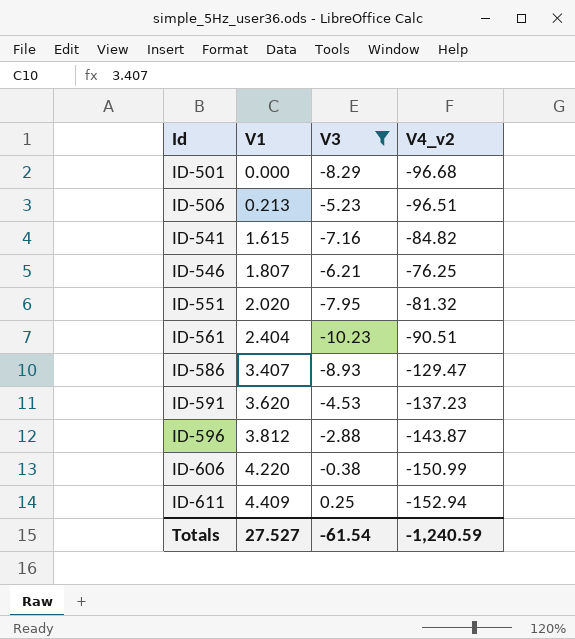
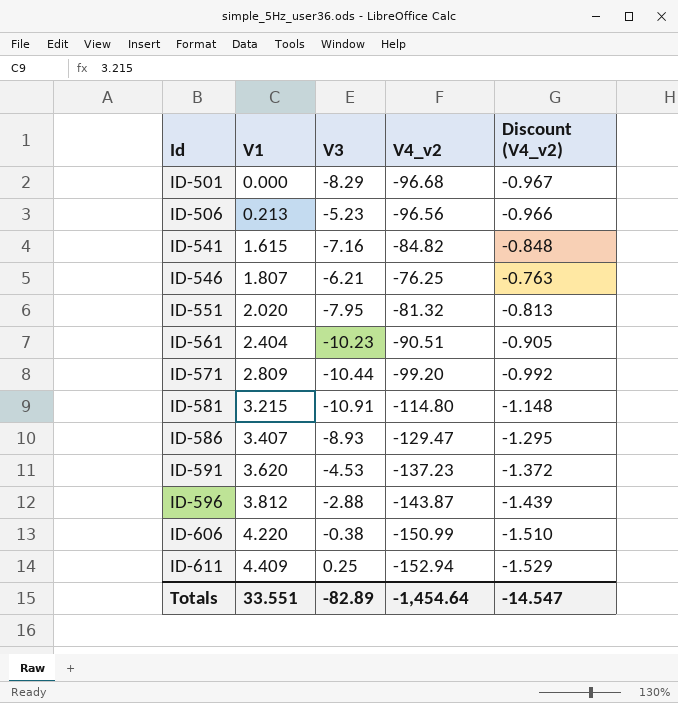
filter: V3 >= -10.23 -> none
column Discount (V4_v2) | formula: none -> [V4_v2] * 0.01
ID-506 | V4_v2: -96.51 -> -96.56
Totals | V1: 27.527 -> 33.551
Totals | V3: -61.54 -> -82.89
Totals | V4_v2: -1,240.59 -> -1,454.64

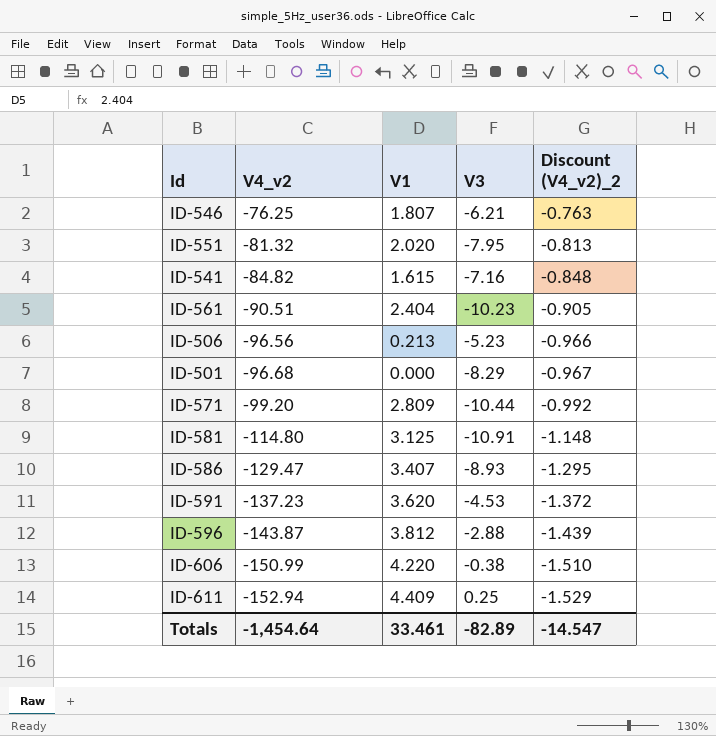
row order: Id ascending -> V4_v2 descending
column V4_v2 | position: 4 -> 2
column name: Discount (V4_v2) -> Discount (V4_v2)_2
ID-581 | V1: 3.215 -> 3.125
Totals | V1: 33.551 -> 33.461

